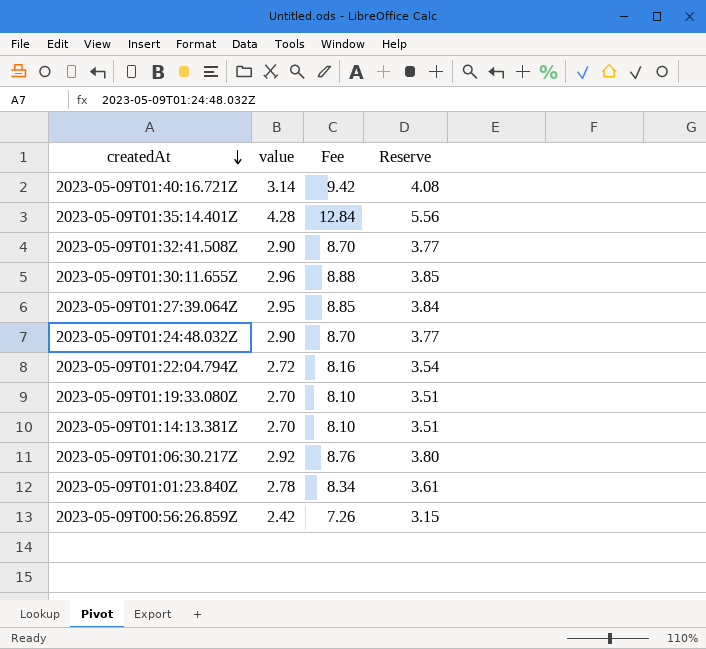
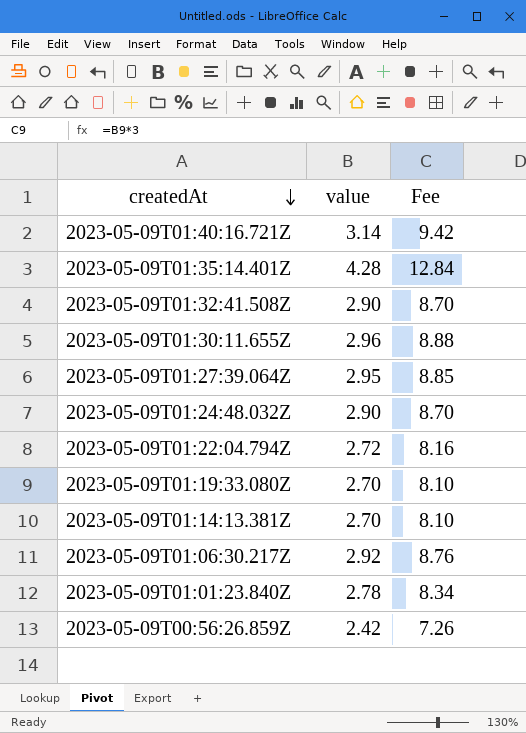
column Reserve | formula: [value] * 1.3 -> none

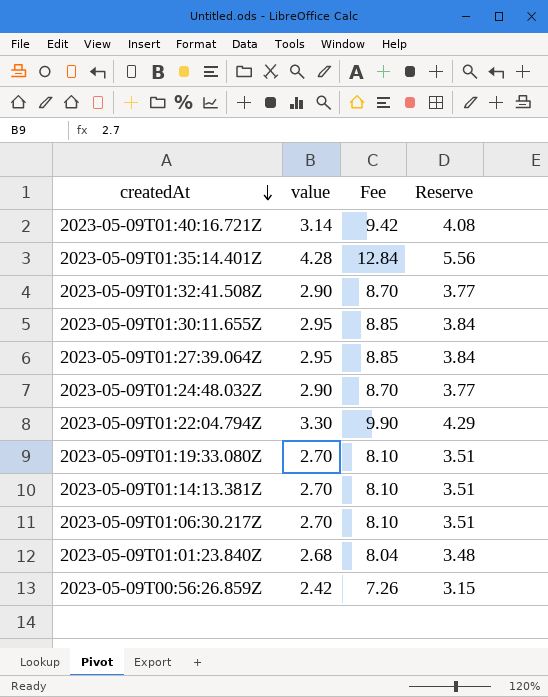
column Reserve | formula: none -> [value] * 1.3
2023-05-09T01:30:11.655Z | value: 2.96 -> 2.95
2023-05-09T01:30:11.655Z | Fee: 8.88 -> 8.85
2023-05-09T01:22:04.794Z | value: 2.72 -> 3.30
2023-05-09T01:22:04.794Z | Fee: 8.16 -> 9.90
2023-05-09T01:06:30.217Z | value: 2.92 -> 2.70
2023-05-09T01:06:30.217Z | Fee: 8.76 -> 8.10
2023-05-09T01:01:23.840Z | value: 2.78 -> 2.68
2023-05-09T01:01:23.840Z | Fee: 8.34 -> 8.04

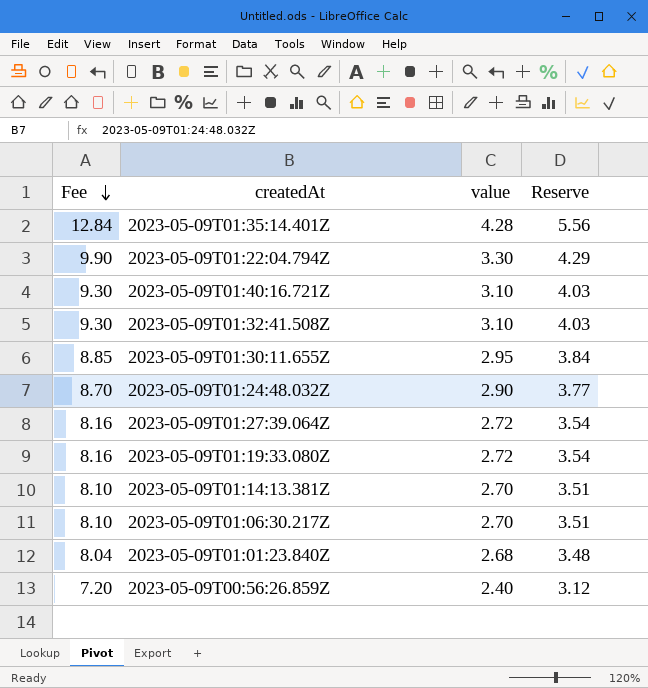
row order: createdAt descending -> Fee descending
column Fee | position: 3 -> 1
2023-05-09T01:40:16.721Z | Fee: 9.42 -> 9.30
2023-05-09T01:40:16.721Z | value: 3.14 -> 3.10
2023-05-09T01:40:16.721Z | Reserve: 4.08 -> 4.03
2023-05-09T01:32:41.508Z | Fee: 8.70 -> 9.30
2023-05-09T01:32:41.508Z | value: 2.90 -> 3.10
2023-05-09T01:32:41.508Z | Reserve: 3.77 -> 4.03
2023-05-09T01:27:39.064Z | Fee: 8.85 -> 8.16
2023-05-09T01:27:39.064Z | value: 2.95 -> 2.72
2023-05-09T01:27:39.064Z | Reserve: 3.84 -> 3.54
2023-05-09T01:19:33.080Z | Fee: 8.10 -> 8.16
2023-05-09T01:19:33.080Z | value: 2.70 -> 2.72
2023-05-09T01:19:33.080Z | Reserve: 3.51 -> 3.54
2023-05-09T00:56:26.859Z | Fee: 7.26 -> 7.20
2023-05-09T00:56:26.859Z | value: 2.42 -> 2.40
2023-05-09T00:56:26.859Z | Reserve: 3.15 -> 3.12

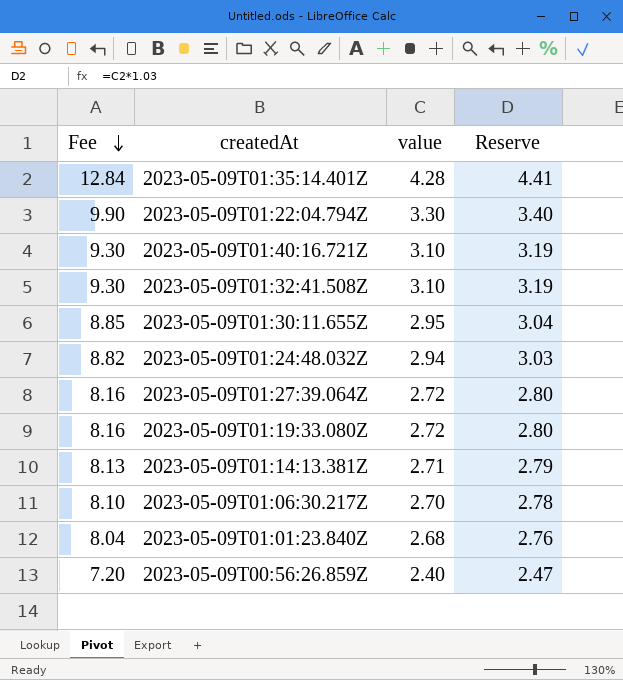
column Reserve | formula: [value] * 1.3 -> [value] * 1.03
2023-05-09T01:24:48.032Z | Fee: 8.70 -> 8.82
2023-05-09T01:24:48.032Z | value: 2.90 -> 2.94
2023-05-09T01:14:13.381Z | Fee: 8.10 -> 8.13
2023-05-09T01:14:13.381Z | value: 2.70 -> 2.71

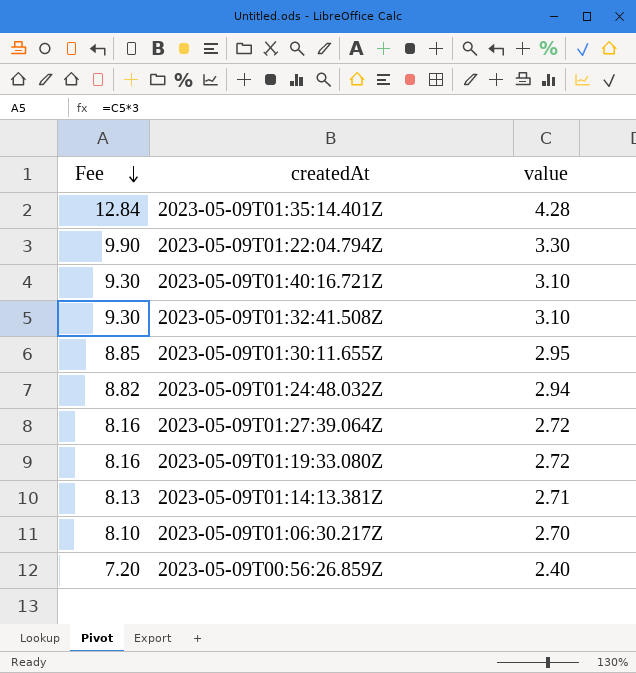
column Reserve | formula: [value] * 1.03 -> none
row 2023-05-09T01:01:23.840Z: 8.04 | 2.68 | 2.76 -> none

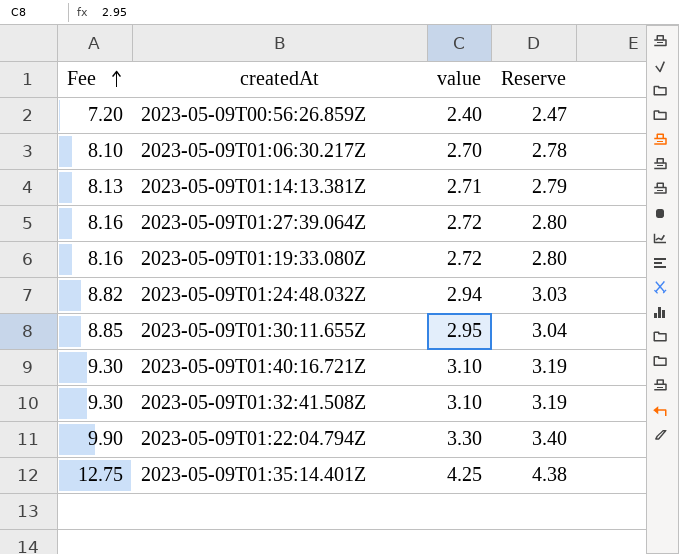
row order: Fee descending -> Fee ascending
column Reserve | formula: none -> [value] * 1.03
2023-05-09T01:35:14.401Z | Fee: 12.84 -> 12.75
2023-05-09T01:35:14.401Z | value: 4.28 -> 4.25

